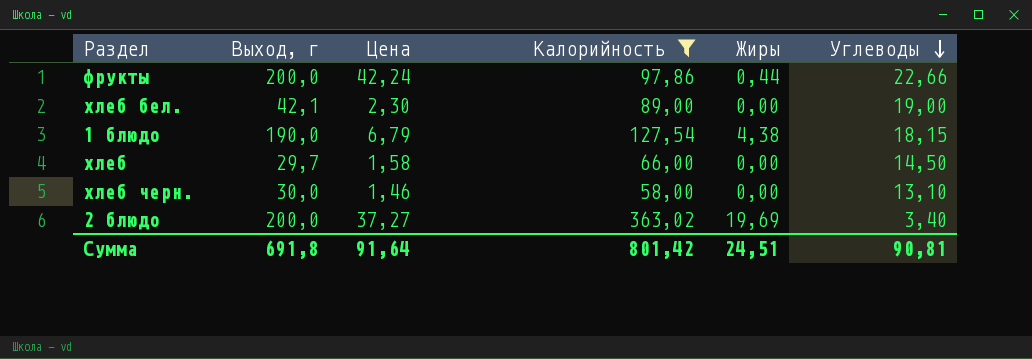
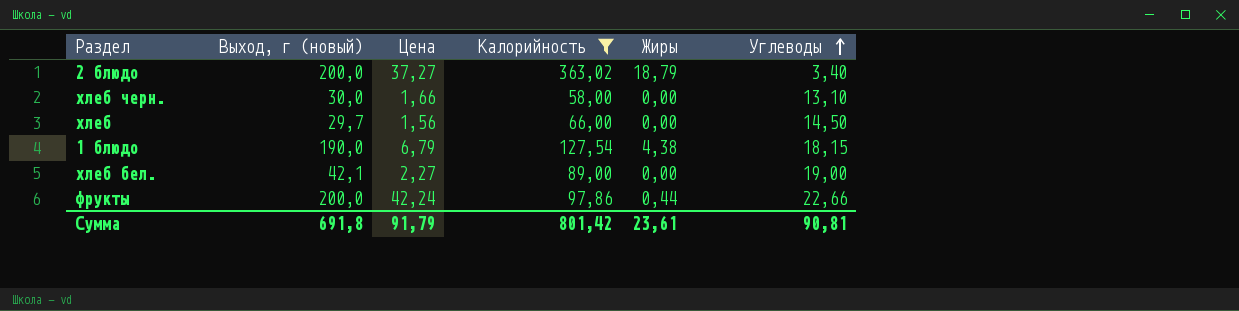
row order: Углеводы descending -> Углеводы ascending
column name: Выход, г -> Выход, г (новый)
2 блюдо | Жиры: 19,69 -> 18,79
хлеб черн. | Цена: 1,46 -> 1,66
хлеб | Цена: 1,58 -> 1,56
хлеб бел. | Цена: 2,30 -> 2,27
Сумма | Цена: 91,64 -> 91,79
Сумма | Жиры: 24,51 -> 23,61

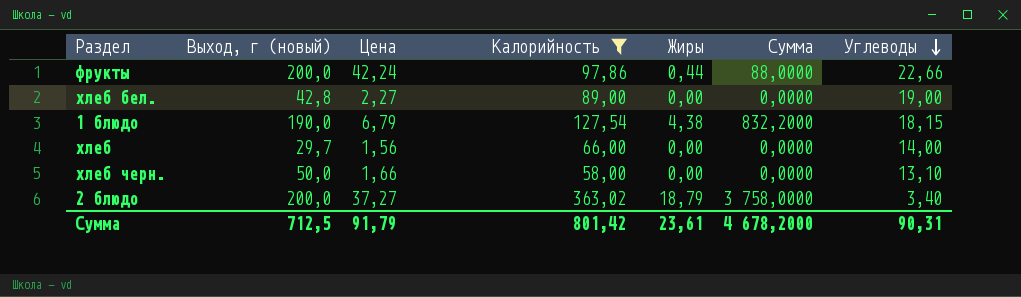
row order: Углеводы ascending -> Углеводы descending
column Сумма | formula: none -> [Выход, г (новый)] * [Жиры]
хлеб бел. | Выход, г (новый): 42,1 -> 42,8
хлеб | Углеводы: 14,50 -> 14,00
хлеб черн. | Выход, г (новый): 30,0 -> 50,0
Сумма | Выход, г (новый): 691,8 -> 712,5
Сумма | Углеводы: 90,81 -> 90,31

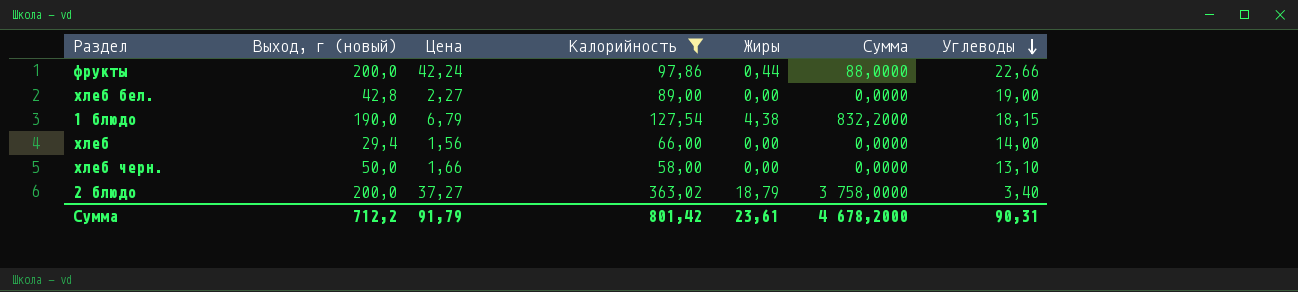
хлеб | Выход, г (новый): 29,7 -> 29,4
Сумма | Выход, г (новый): 712,5 -> 712,2

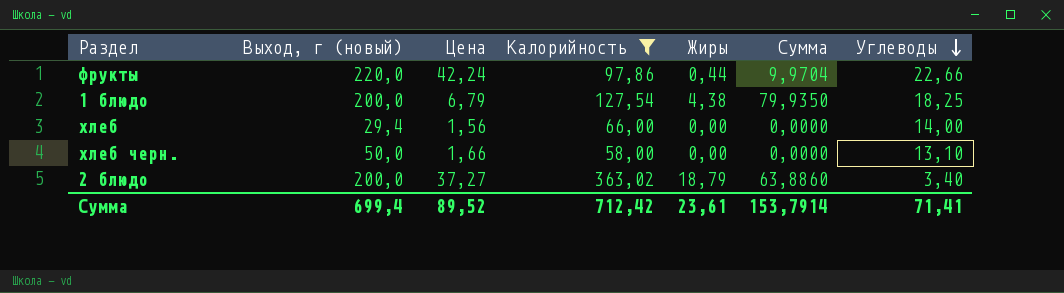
column Сумма | formula: [Выход, г (новый)] * [Жиры] -> [Жиры] * [Углеводы]
row хлеб бел.: 42,8 | 2,27 | 89,00 | 0,00 | 0,0000 | 19,00 -> none
фрукты | Выход, г (новый): 200,0 -> 220,0
1 блюдо | Выход, г (новый): 190,0 -> 200,0
1 блюдо | Углеводы: 18,15 -> 18,25
Сумма | Выход, г (новый): 712,2 -> 699,4
Сумма | Цена: 91,79 -> 89,52
Сумма | Калорийность: 801,42 -> 712,42
Сумма | Сумма: 4 678,2000 -> 153,7914
Сумма | Углеводы: 90,31 -> 71,41

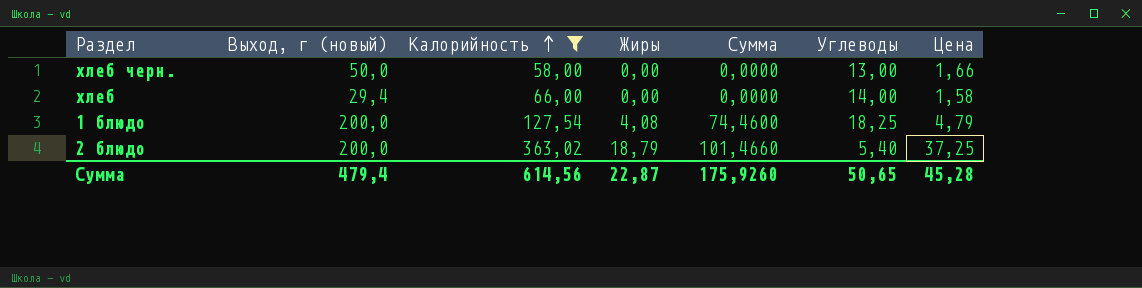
row order: Углеводы descending -> Калорийность ascending
column Цена | position: 3 -> 7
row фрукты: 220,0 | 42,24 | 97,86 | 0,44 | 9,9704 | 22,66 -> none
хлеб черн. | Углеводы: 13,10 -> 13,00
хлеб | Цена: 1,56 -> 1,58
1 блюдо | Жиры: 4,38 -> 4,08
1 блюдо | Сумма: 79,9350 -> 74,4600
1 блюдо | Цена: 6,79 -> 4,79
2 блюдо | Сумма: 63,8860 -> 101,4660
2 блюдо | Углеводы: 3,40 -> 5,40
2 блюдо | Цена: 37,27 -> 37,25
Сумма | Выход, г (новый): 699,4 -> 479,4
Сумма | Калорийность: 712,42 -> 614,56
Сумма | Жиры: 23,61 -> 22,87
Сумма | Сумма: 153,7914 -> 175,9260
Сумма | Углеводы: 71,41 -> 50,65
Сумма | Цена: 89,52 -> 45,28

